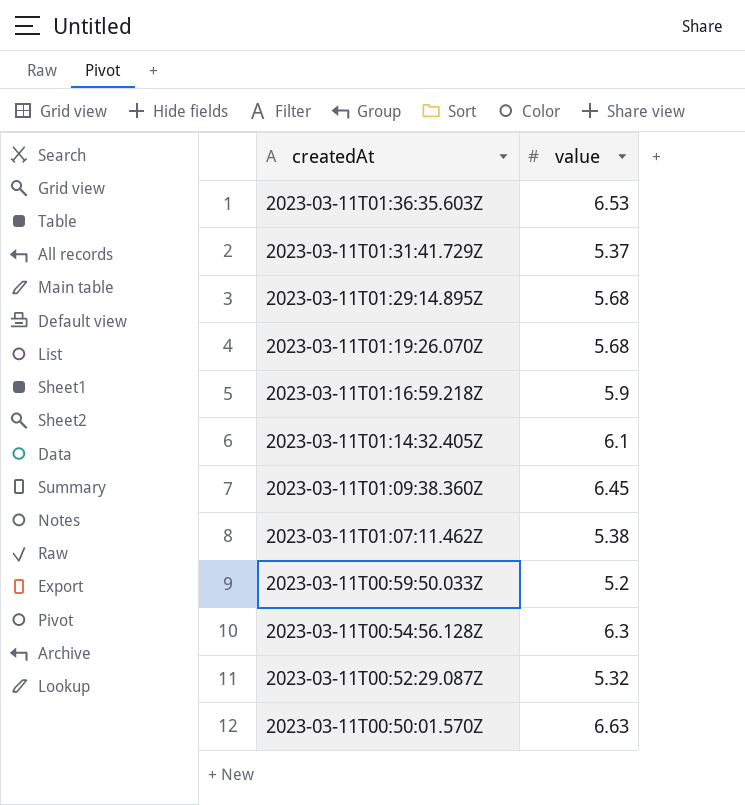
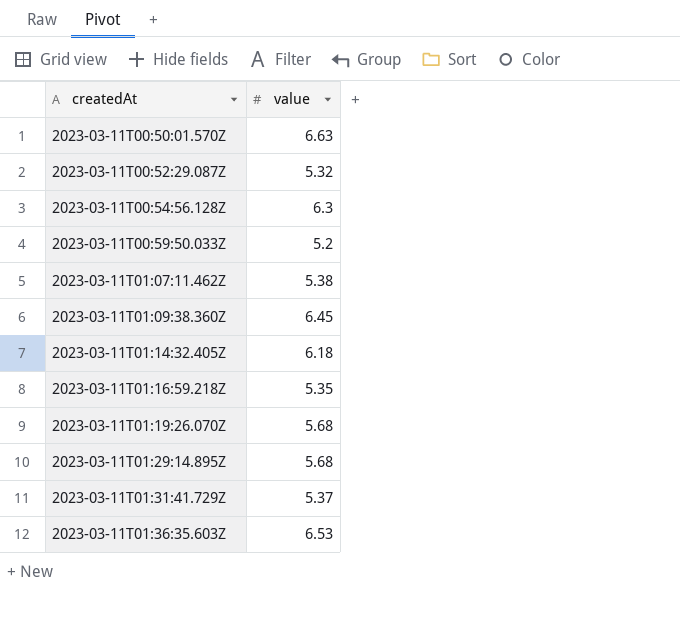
row order: createdAt descending -> createdAt ascending
2023-03-11T01:14:32.405Z | value: 6.1 -> 6.18
2023-03-11T01:16:59.218Z | value: 5.9 -> 5.35

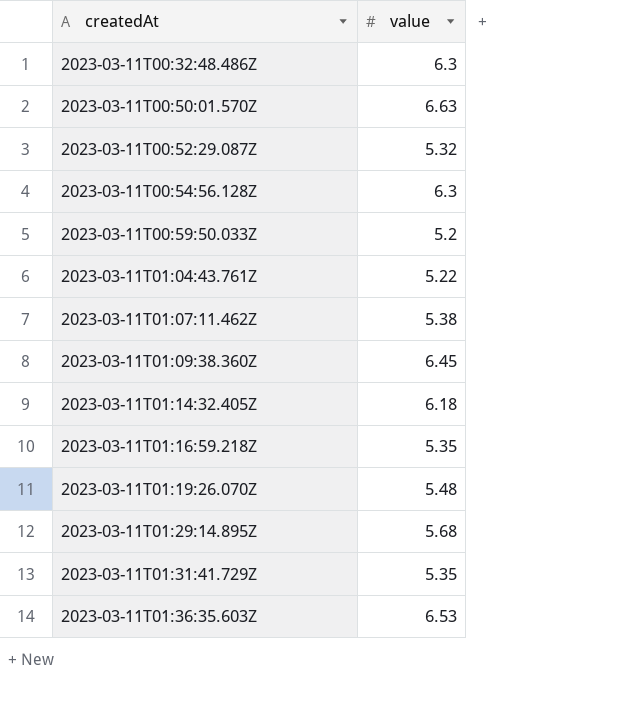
row 2023-03-11T00:32:48.486Z: none -> 6.3
row 2023-03-11T01:04:43.761Z: none -> 5.22
2023-03-11T01:19:26.070Z | value: 5.68 -> 5.48
2023-03-11T01:31:41.729Z | value: 5.37 -> 5.35

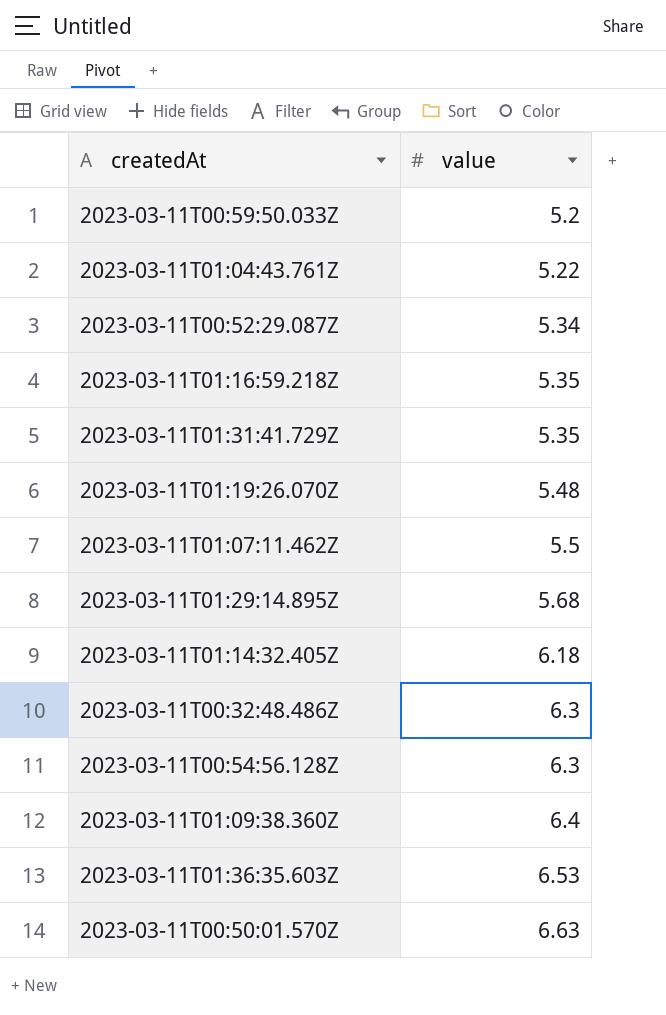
row order: createdAt ascending -> value ascending
2023-03-11T00:52:29.087Z | value: 5.32 -> 5.34
2023-03-11T01:07:11.462Z | value: 5.38 -> 5.5
2023-03-11T01:09:38.360Z | value: 6.45 -> 6.4

